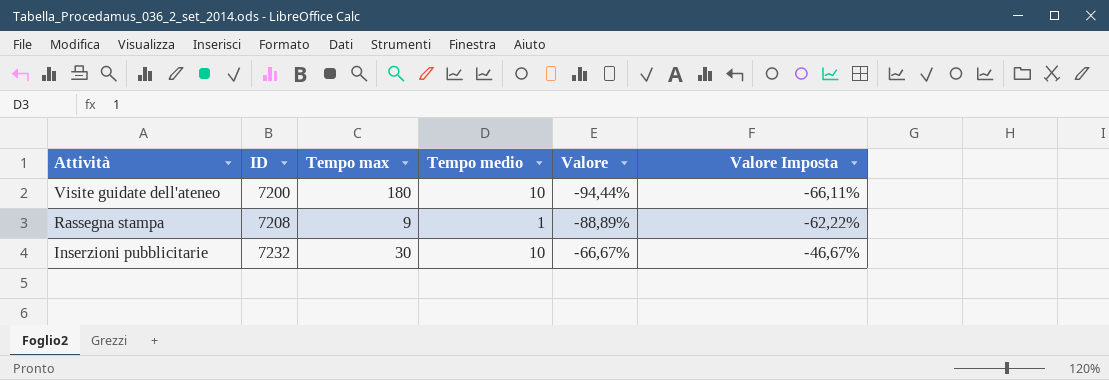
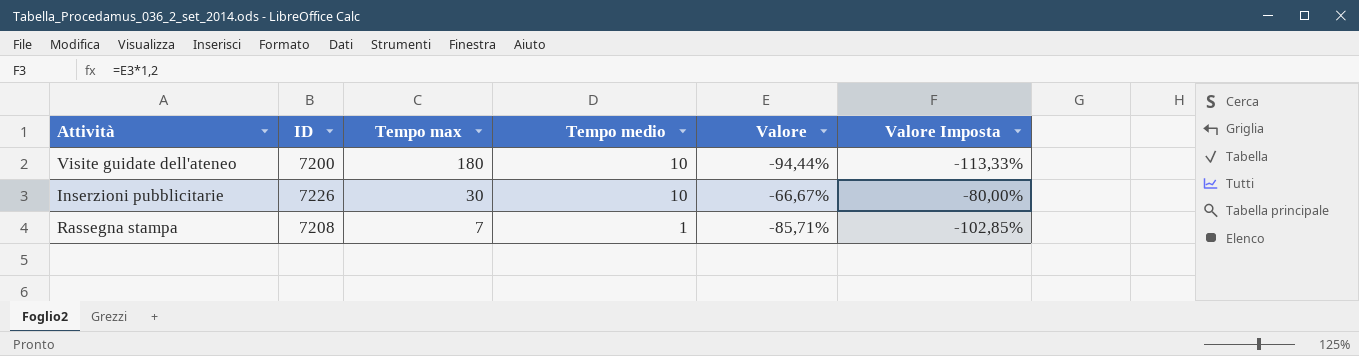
row order: Attività descending -> Tempo max descending
column Valore Imposta | formula: [Valore] * 0,7 -> [Valore] * 1,2
Inserzioni pubblicitarie | ID: 7232 -> 7226
Rassegna stampa | Tempo max: 9 -> 7
Rassegna stampa | Valore: -88,89% -> -85,71%

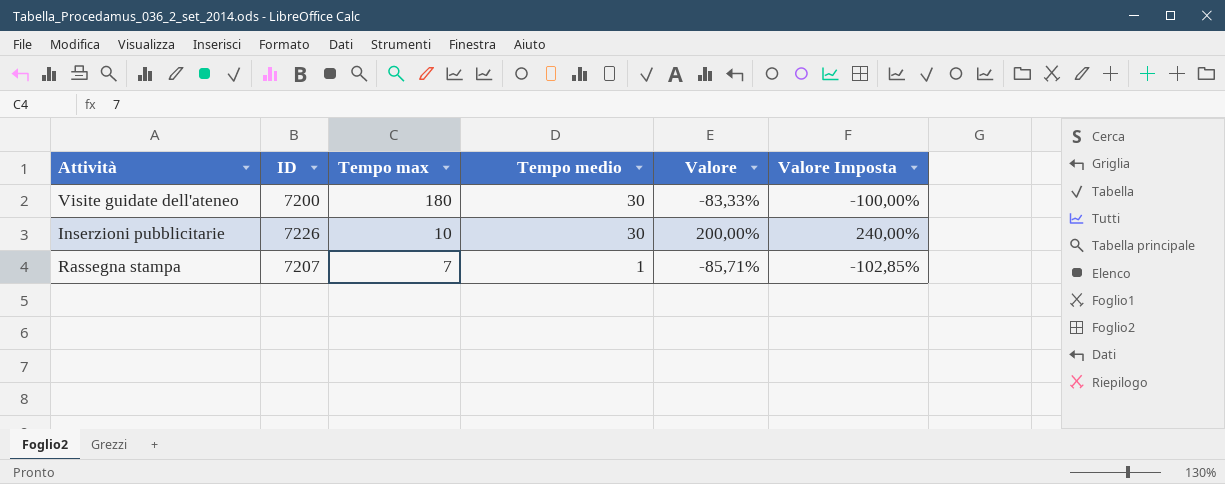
Visite guidate dell'ateneo | Tempo medio: 10 -> 30
Visite guidate dell'ateneo | Valore: -94,44% -> -83,33%
Visite guidate dell'ateneo | Valore Imposta: -113,33% -> -100,00%
Inserzioni pubblicitarie | Tempo max: 30 -> 10
Inserzioni pubblicitarie | Tempo medio: 10 -> 30
Inserzioni pubblicitarie | Valore: -66,67% -> 200,00%
Inserzioni pubblicitarie | Valore Imposta: -80,00% -> 240,00%
Rassegna stampa | ID: 7208 -> 7207

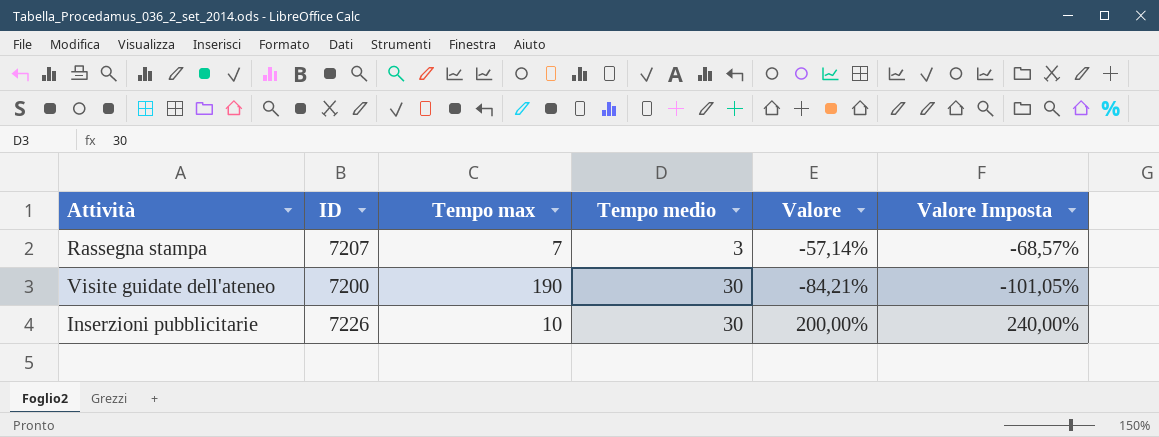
row order: Tempo max descending -> Tempo medio ascending
Rassegna stampa | Tempo medio: 1 -> 3
Rassegna stampa | Valore: -85,71% -> -57,14%
Rassegna stampa | Valore Imposta: -102,85% -> -68,57%
Visite guidate dell'ateneo | Tempo max: 180 -> 190
Visite guidate dell'ateneo | Valore: -83,33% -> -84,21%
Visite guidate dell'ateneo | Valore Imposta: -100,00% -> -101,05%

